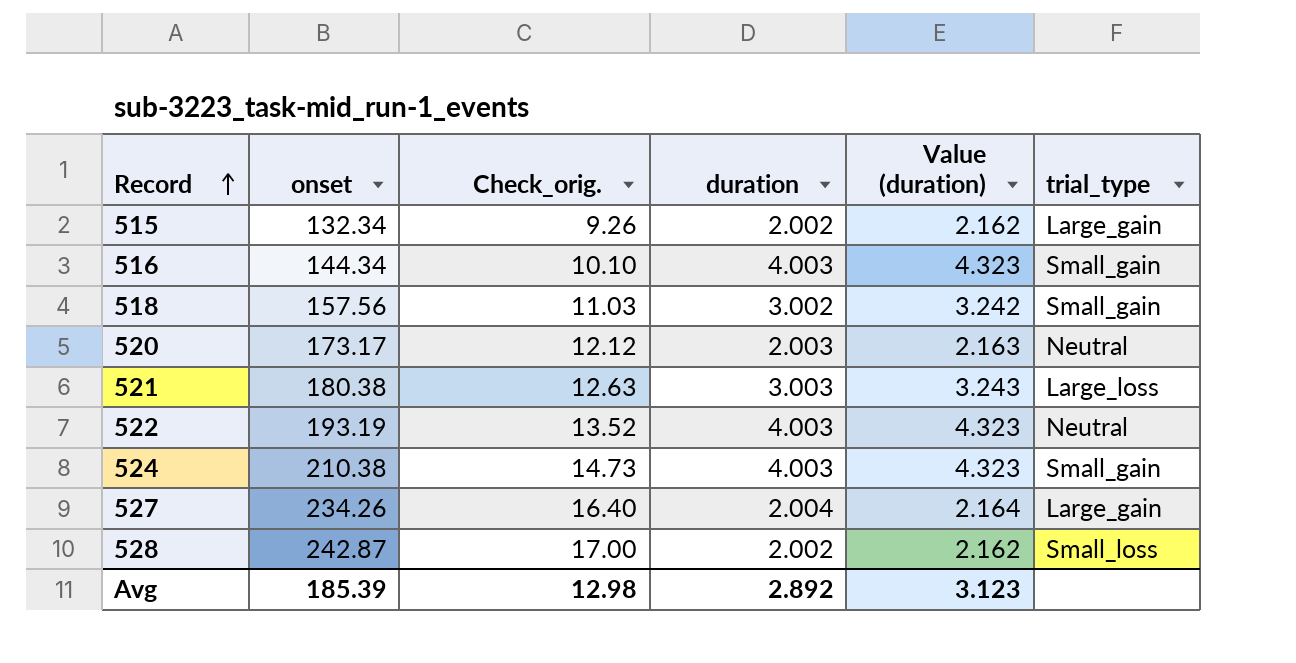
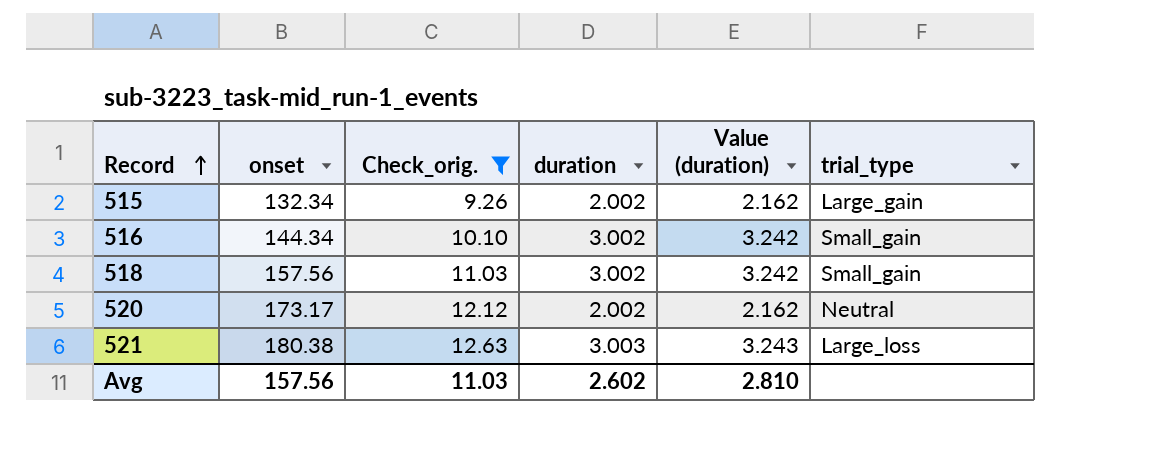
filter: none -> Check_orig. <= 12.63
516 | duration: 4.003 -> 3.002
516 | Value (duration): 4.323 -> 3.242
520 | duration: 2.003 -> 2.002
520 | Value (duration): 2.163 -> 2.162
Avg | onset: 185.39 -> 157.56
Avg | Check_orig.: 12.98 -> 11.03
Avg | duration: 2.892 -> 2.602
Avg | Value (duration): 3.123 -> 2.810

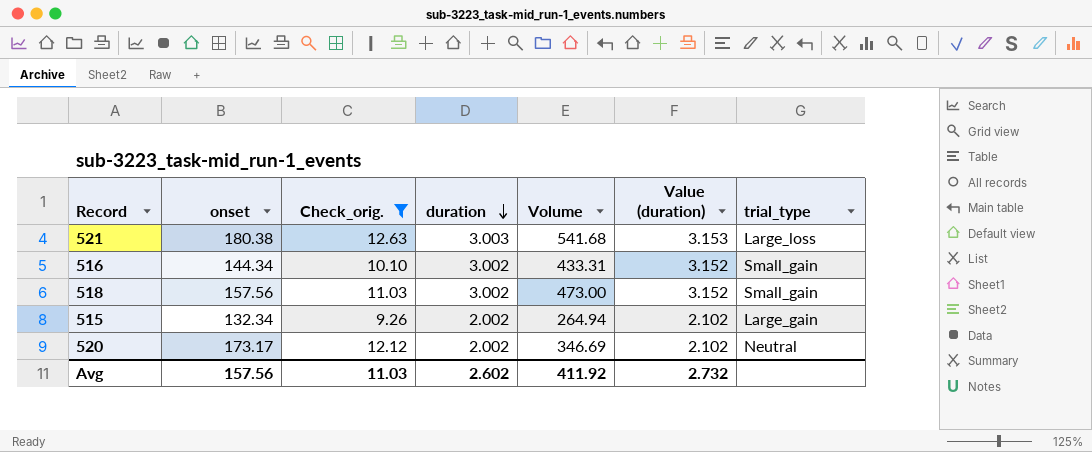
row order: Record ascending -> duration descending
column Volume | formula: none -> [onset] * [duration]
column Value (duration) | formula: [duration] * 1.08 -> [duration] * 1.05
Avg | Value (duration): 2.810 -> 2.732

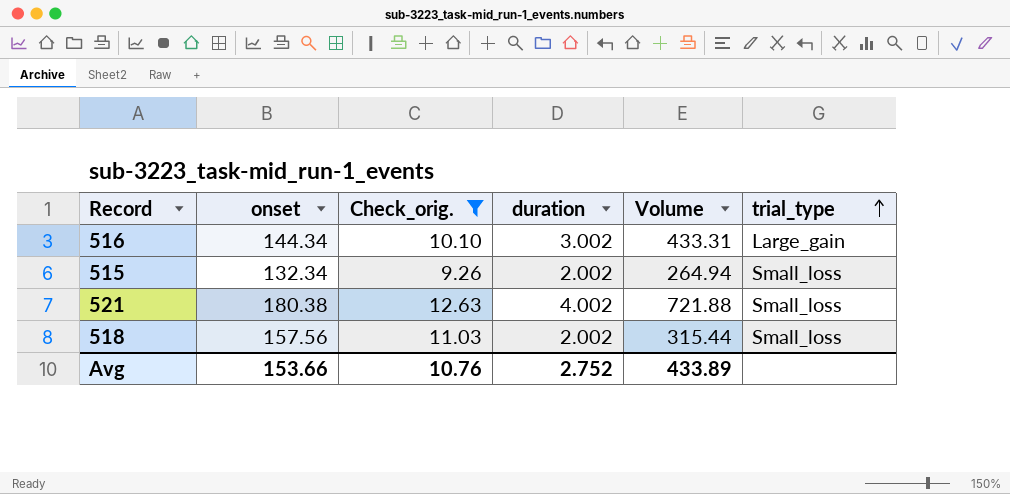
row order: duration descending -> trial_type ascending
column Value (duration) | formula: [duration] * 1.05 -> none
row 520: 173.17 | 12.12 | 2.002 | 346.69 | 2.102 | Neutral -> none
516 | trial_type: Small_gain -> Large_gain
515 | trial_type: Large_gain -> Small_loss
521 | duration: 3.003 -> 4.002
521 | Volume: 541.68 -> 721.88
521 | trial_type: Large_loss -> Small_loss
518 | duration: 3.002 -> 2.002
518 | Volume: 473.00 -> 315.44
518 | trial_type: Small_gain -> Small_loss
Avg | onset: 157.56 -> 153.66
Avg | Check_orig.: 11.03 -> 10.76
Avg | duration: 2.602 -> 2.752
Avg | Volume: 411.92 -> 433.89

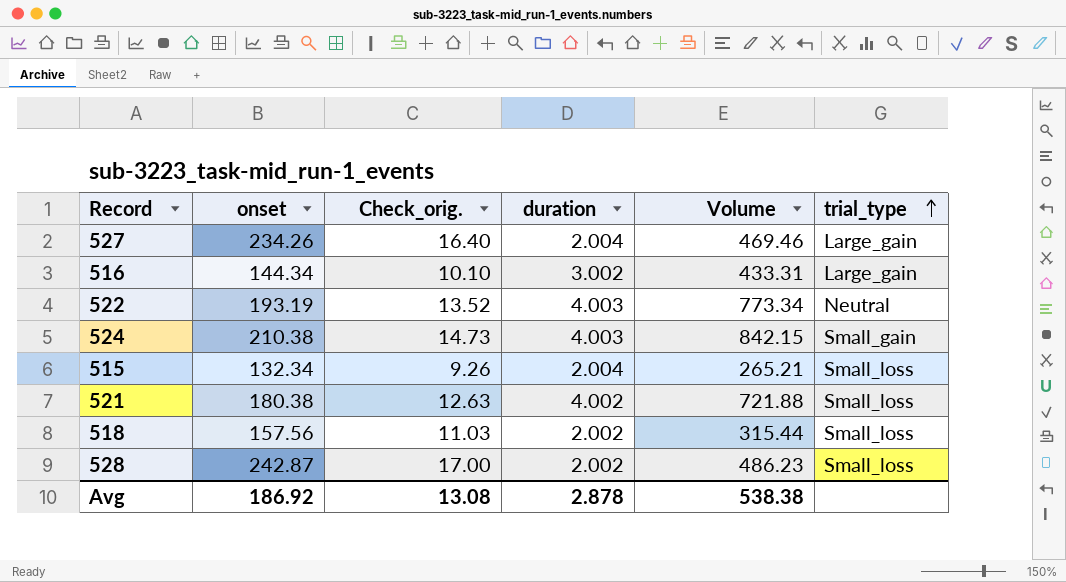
filter: Check_orig. <= 12.63 -> none
515 | duration: 2.002 -> 2.004
515 | Volume: 264.94 -> 265.21
Avg | onset: 153.66 -> 186.92
Avg | Check_orig.: 10.76 -> 13.08
Avg | duration: 2.752 -> 2.878
Avg | Volume: 433.89 -> 538.38

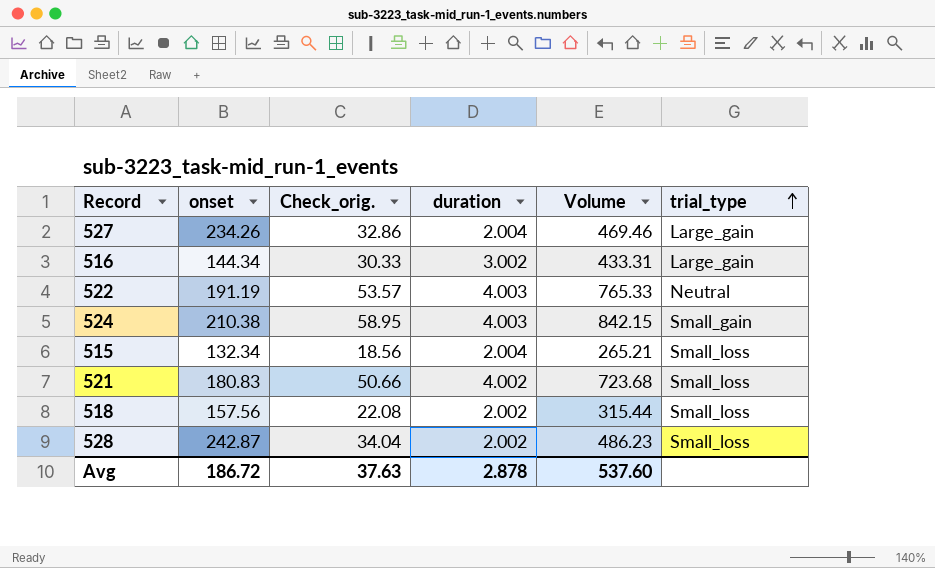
column Check_orig. | formula: [onset] * 0.07 -> [Volume] * 0.07
522 | onset: 193.19 -> 191.19
522 | Volume: 773.34 -> 765.33
521 | onset: 180.38 -> 180.83
521 | Volume: 721.88 -> 723.68
Avg | onset: 186.92 -> 186.72
Avg | Check_orig.: 13.08 -> 37.63
Avg | Volume: 538.38 -> 537.60

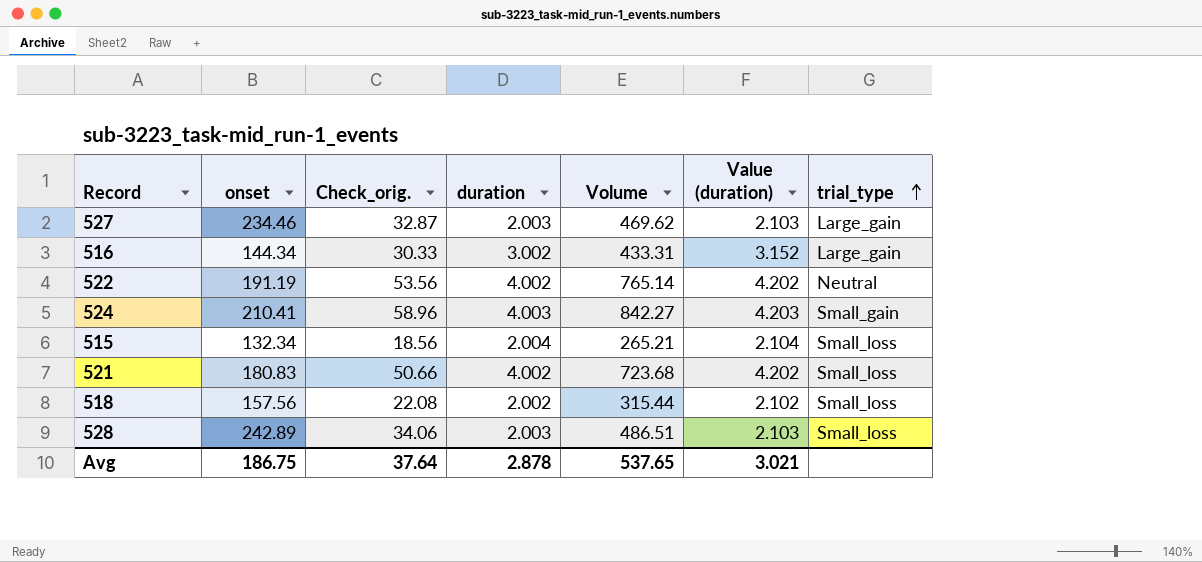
column Value (duration) | formula: none -> [duration] * 1.05
527 | onset: 234.26 -> 234.46
527 | Check_orig.: 32.86 -> 32.87
527 | duration: 2.004 -> 2.003
527 | Volume: 469.46 -> 469.62
522 | Check_orig.: 53.57 -> 53.56
522 | duration: 4.003 -> 4.002
522 | Volume: 765.33 -> 765.14
524 | onset: 210.38 -> 210.41
524 | Check_orig.: 58.95 -> 58.96
524 | Volume: 842.15 -> 842.27
528 | onset: 242.87 -> 242.89
528 | Check_orig.: 34.04 -> 34.06
528 | duration: 2.002 -> 2.003
528 | Volume: 486.23 -> 486.51
Avg | onset: 186.72 -> 186.75
Avg | Check_orig.: 37.63 -> 37.64
Avg | Volume: 537.60 -> 537.65

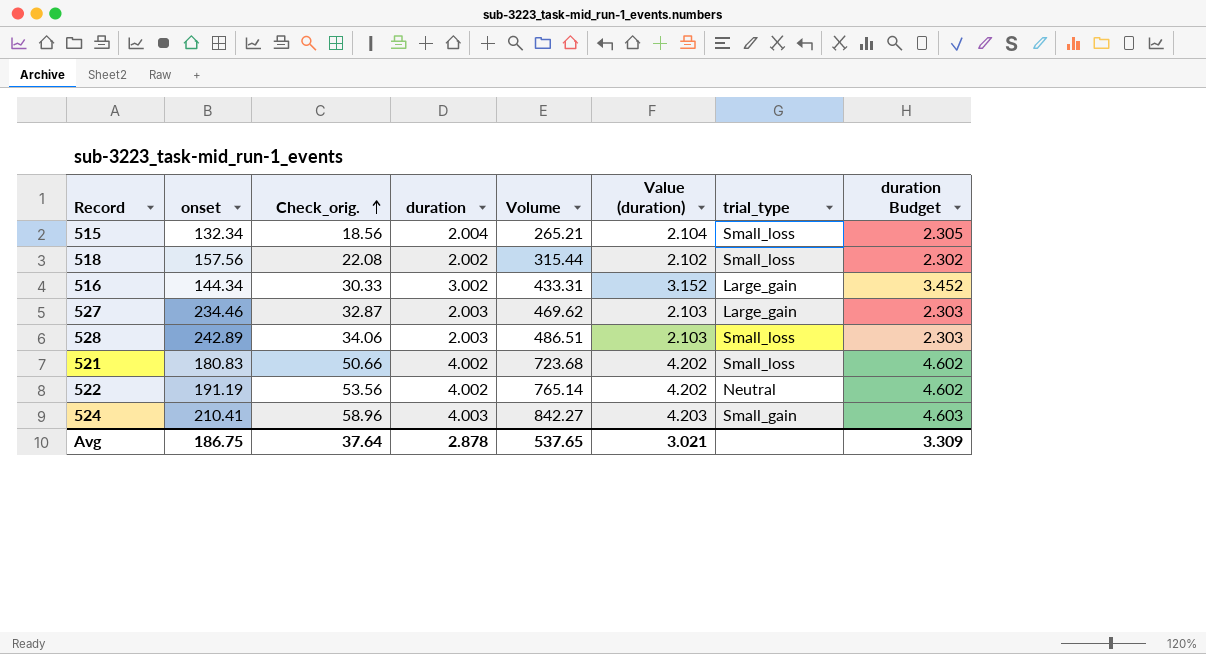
row order: trial_type ascending -> Check_orig. ascending
column duration Budget | formula: none -> [duration] * 1.15

